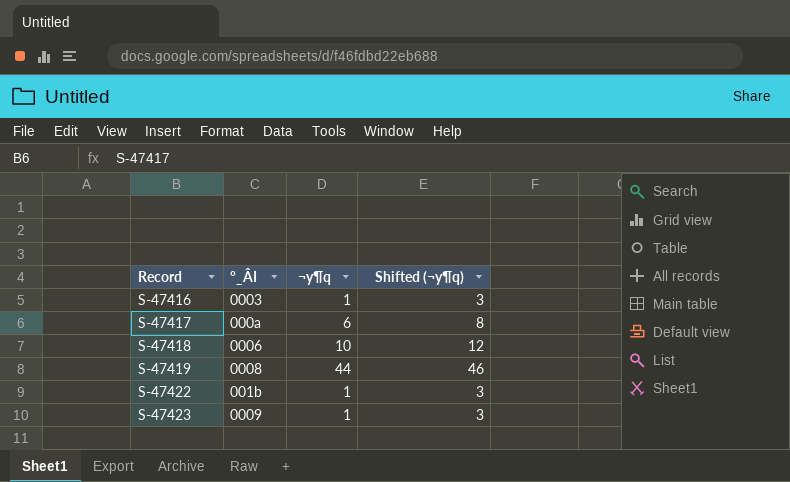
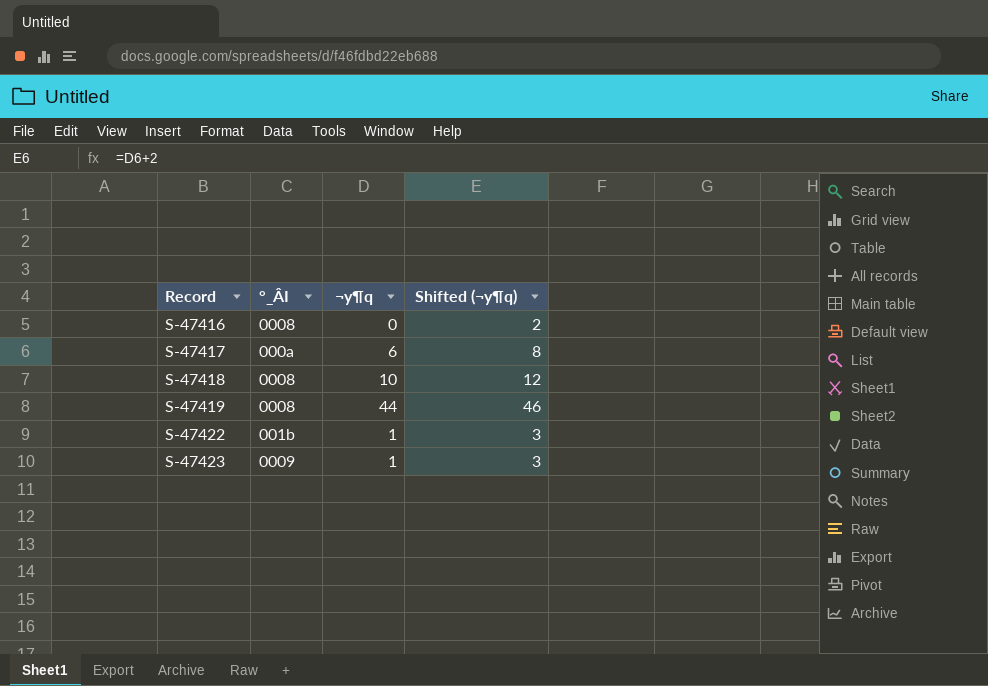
S-47416 | °_ÂI: 0003 -> 0008
S-47416 | ¬y¶q: 1 -> 0
S-47416 | Shifted (¬y¶q): 3 -> 2
S-47418 | °_ÂI: 0006 -> 0008

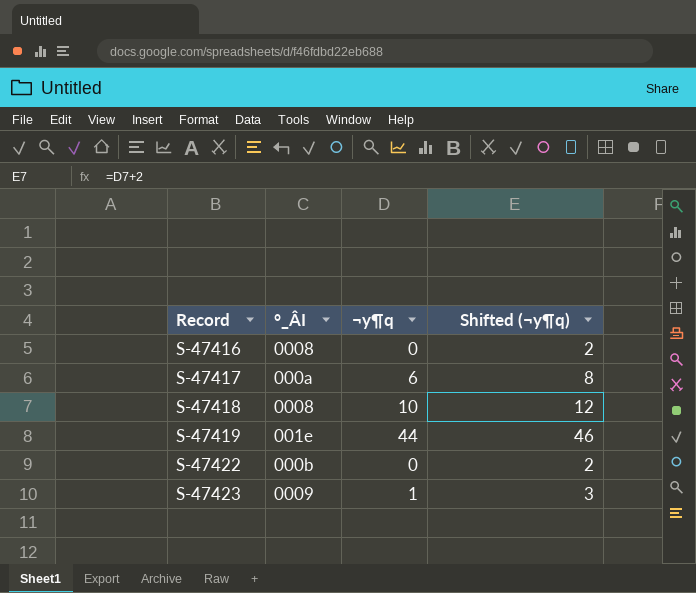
S-47419 | °_ÂI: 0008 -> 001e
S-47422 | °_ÂI: 001b -> 000b
S-47422 | ¬y¶q: 1 -> 0
S-47422 | Shifted (¬y¶q): 3 -> 2

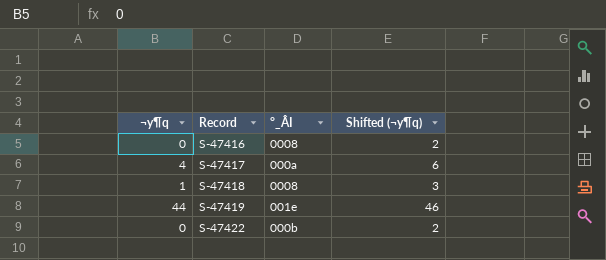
column ¬y¶q | position: 3 -> 1
row S-47423: 0009 | 1 | 3 -> none
S-47417 | ¬y¶q: 6 -> 4
S-47417 | Shifted (¬y¶q): 8 -> 6
S-47418 | ¬y¶q: 10 -> 1
S-47418 | Shifted (¬y¶q): 12 -> 3

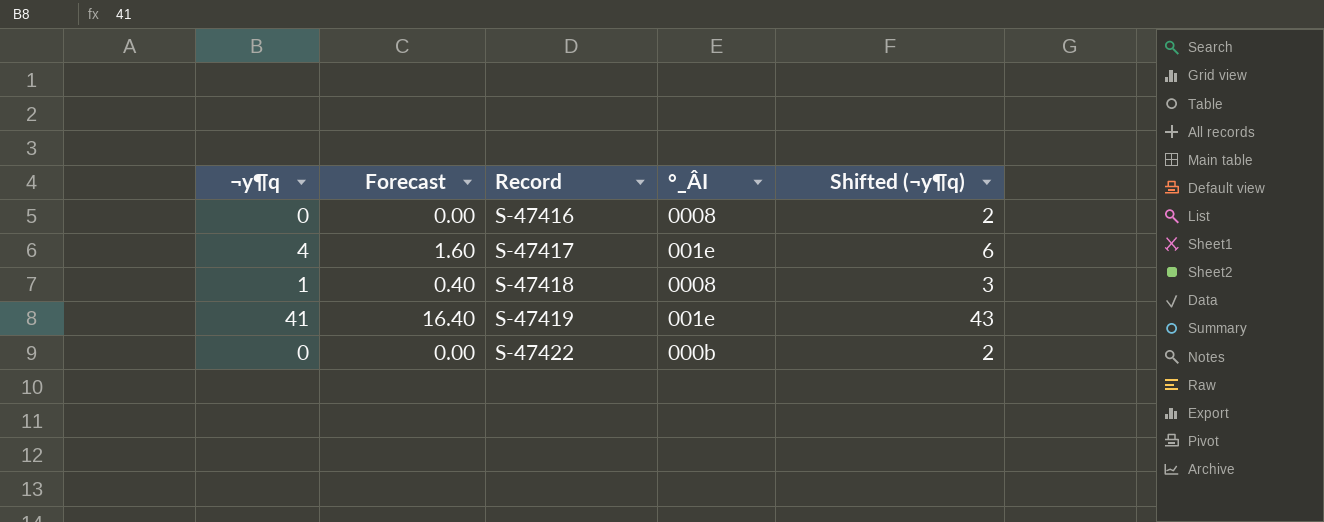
column Forecast | formula: none -> [¬y¶q] * 0.4
S-47417 | °_ÂI: 000a -> 001e
S-47419 | ¬y¶q: 44 -> 41
S-47419 | Shifted (¬y¶q): 46 -> 43

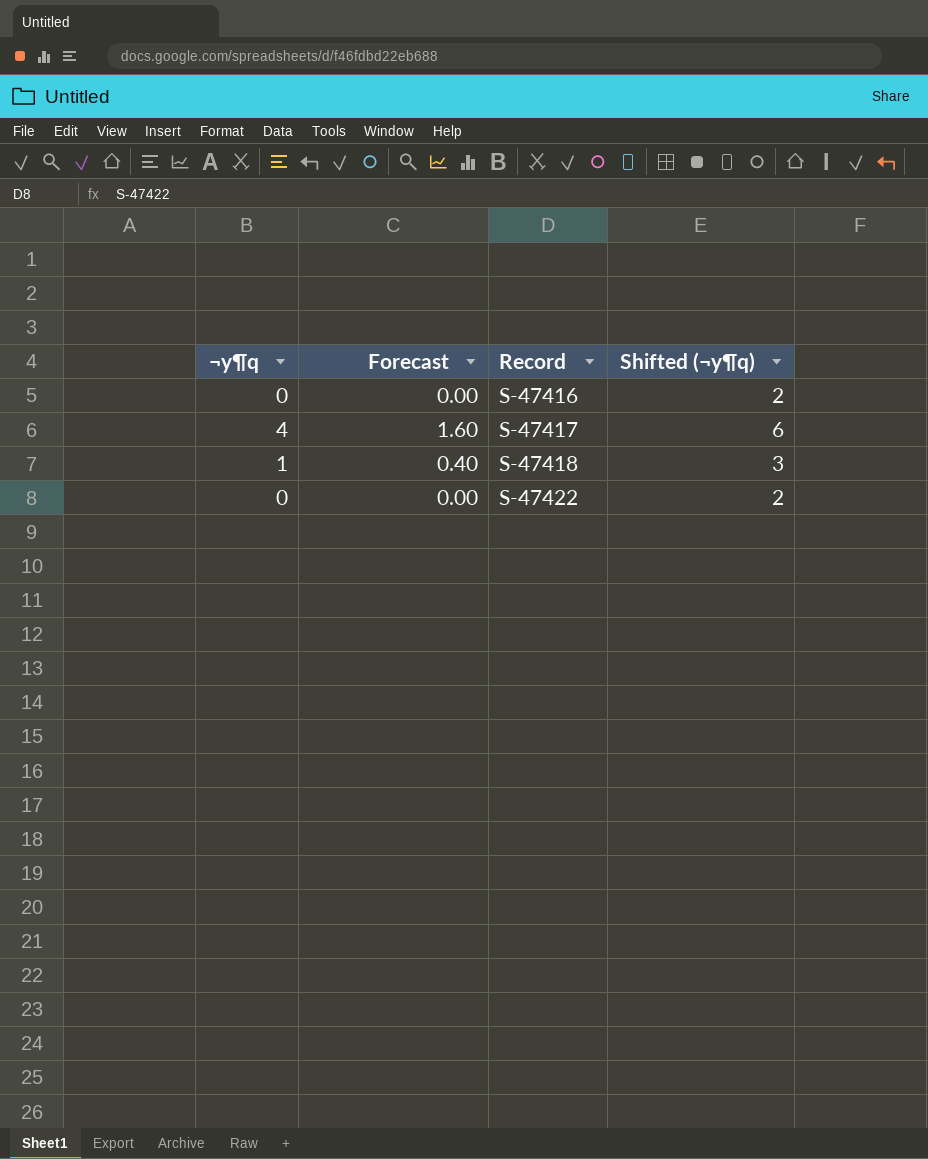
column °_ÂI | position: 4 -> none
row S-47419: 41 | 16.40 | 001e | 43 -> none

